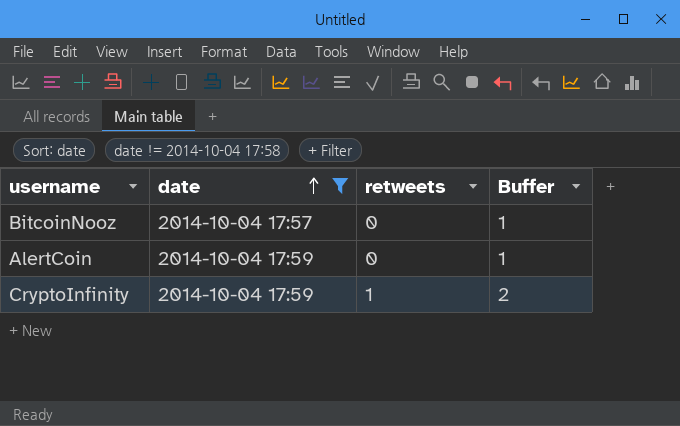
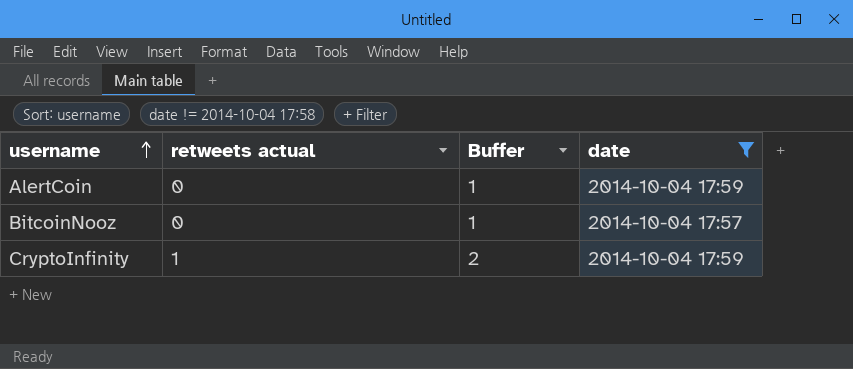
row order: date ascending -> username ascending
column name: retweets -> retweets actual
column date | position: 2 -> 4

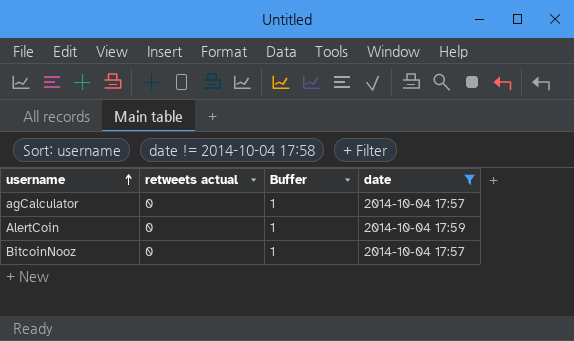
row CryptoInfinity: 1 | 2 | 2014-10-04 17:59 -> none
row agCalculator: none -> 0 | 1 | 2014-10-04 17:57

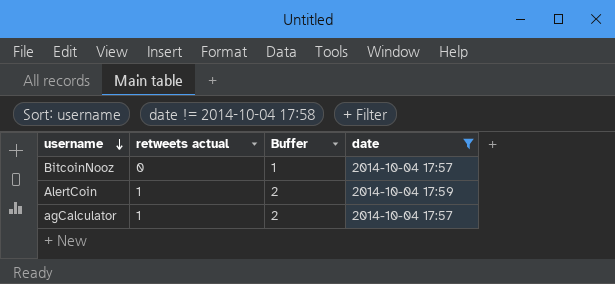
row order: username ascending -> username descending
AlertCoin | retweets actual: 0 -> 1
AlertCoin | Buffer: 1 -> 2
agCalculator | retweets actual: 0 -> 1
agCalculator | Buffer: 1 -> 2

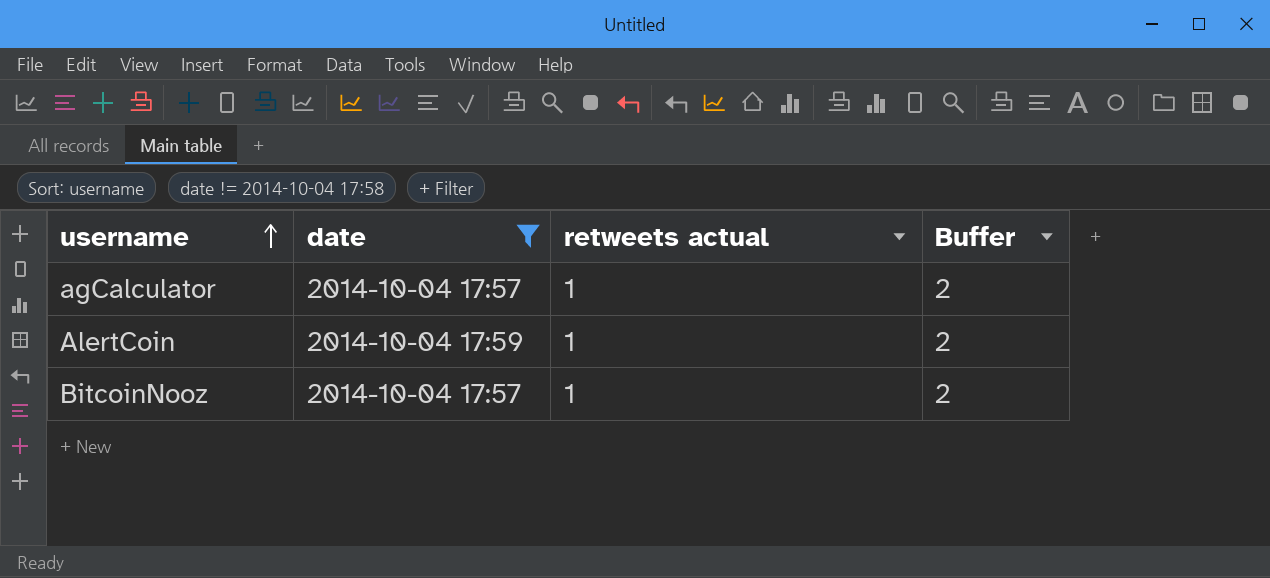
row order: username descending -> username ascending
column date | position: 4 -> 2
BitcoinNooz | retweets actual: 0 -> 1
BitcoinNooz | Buffer: 1 -> 2

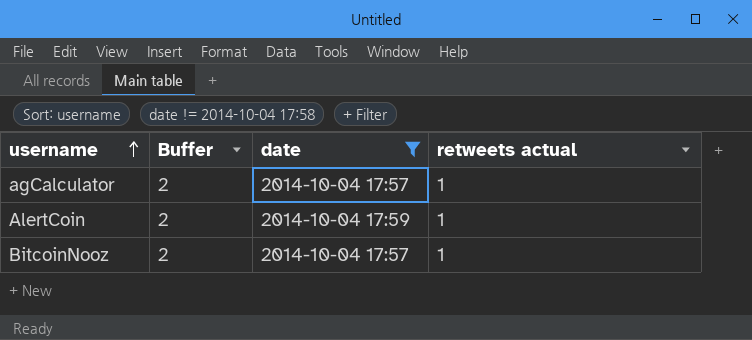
column Buffer | position: 4 -> 2

